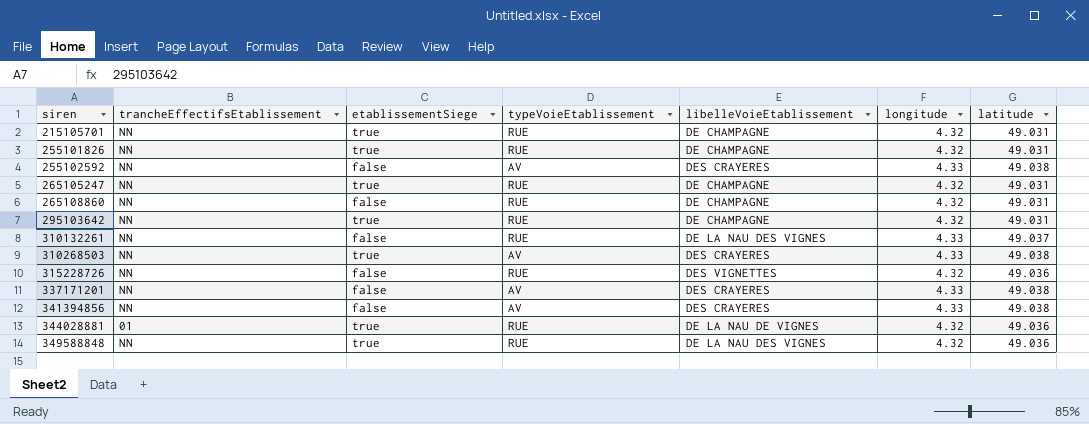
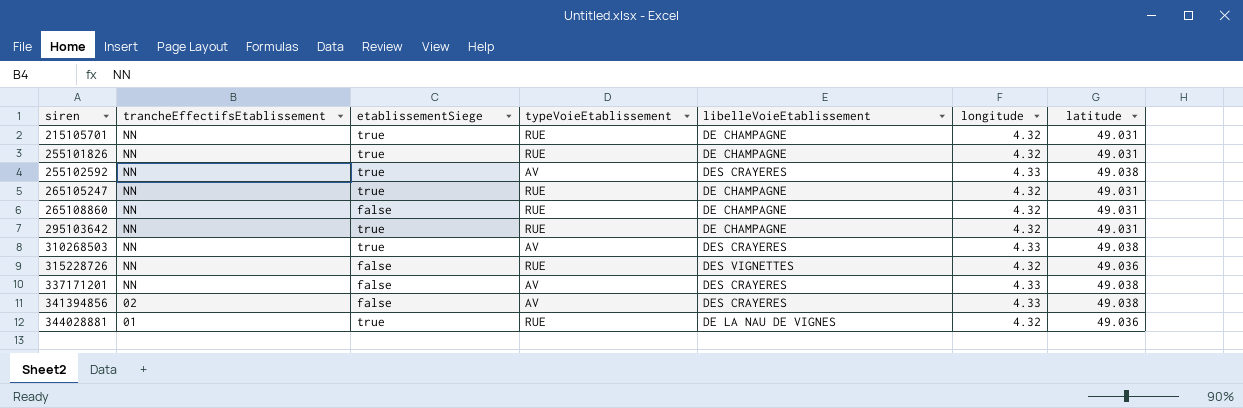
row 310132261: NN | false | RUE | DE LA NAU DES VIGNES | 4.33 | 49.037 -> none
row 349588848: NN | true | RUE | DE LA NAU DES VIGNES | 4.32 | 49.036 -> none
255102592 | etablissementSiege: false -> true
341394856 | trancheEffectifsEtablissement: NN -> 02

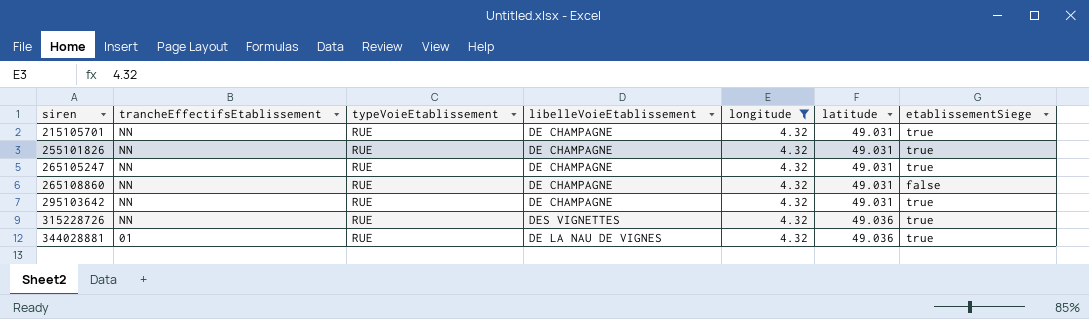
filter: none -> longitude = 4.32
column etablissementSiege | position: 3 -> 7
315228726 | etablissementSiege: false -> true

